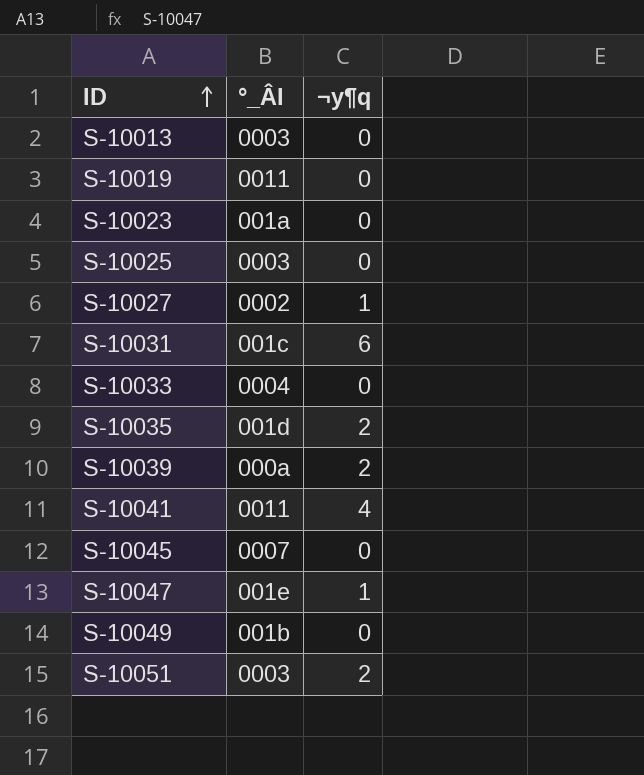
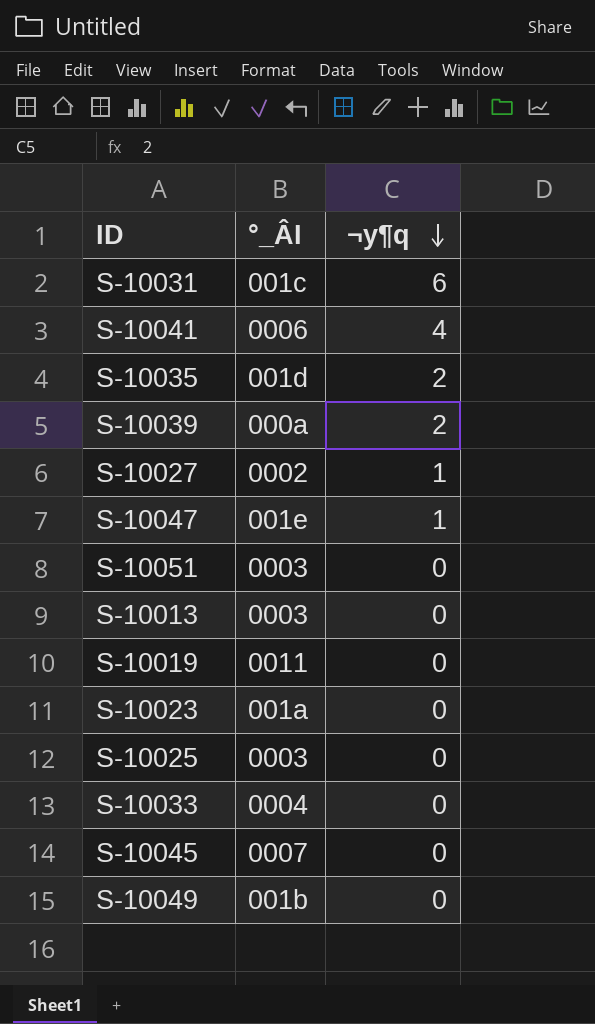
row order: ID ascending -> ¬y¶q descending
S-10041 | °_ÂI: 0011 -> 0006
S-10051 | ¬y¶q: 2 -> 0

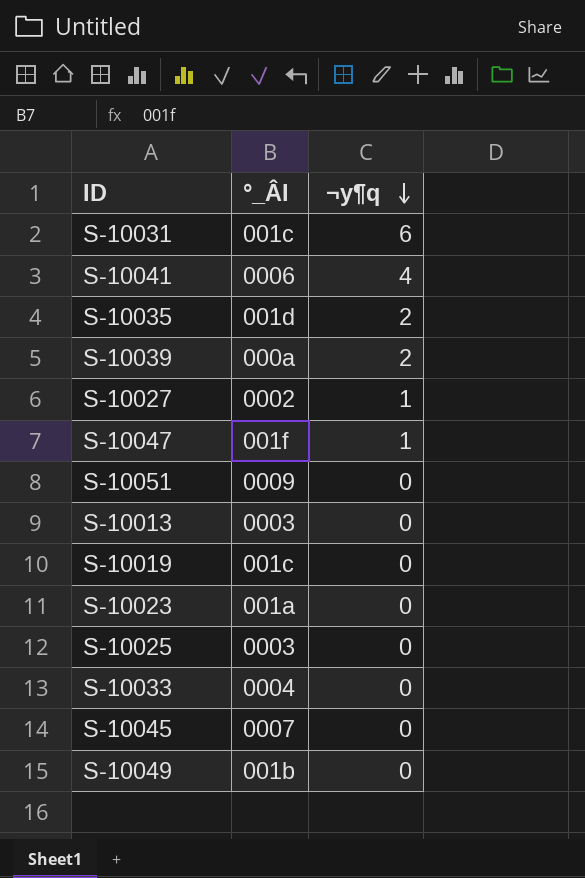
S-10047 | °_ÂI: 001e -> 001f
S-10051 | °_ÂI: 0003 -> 0009
S-10019 | °_ÂI: 0011 -> 001c

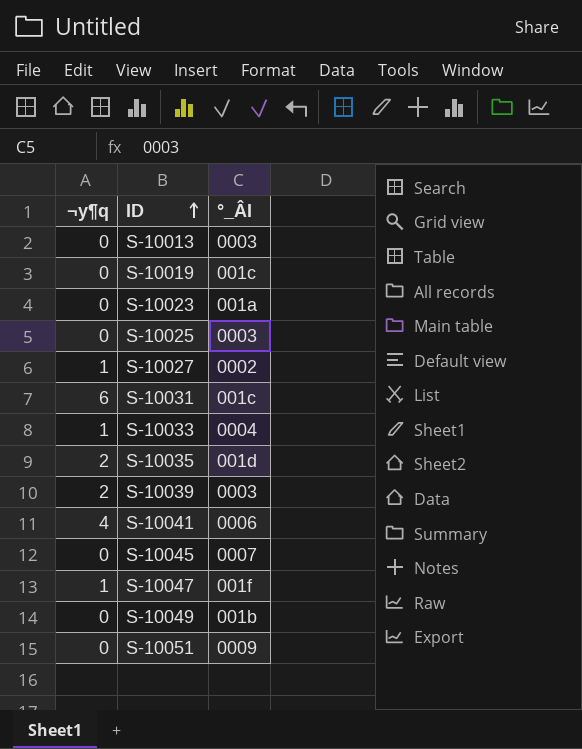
row order: ¬y¶q descending -> ID ascending
column ¬y¶q | position: 3 -> 1
S-10033 | ¬y¶q: 0 -> 1
S-10039 | °_ÂI: 000a -> 0003

